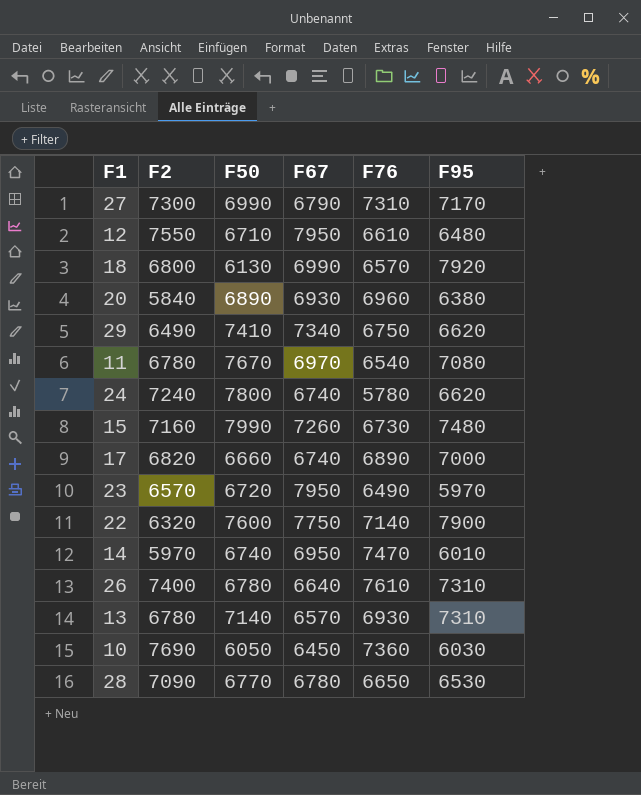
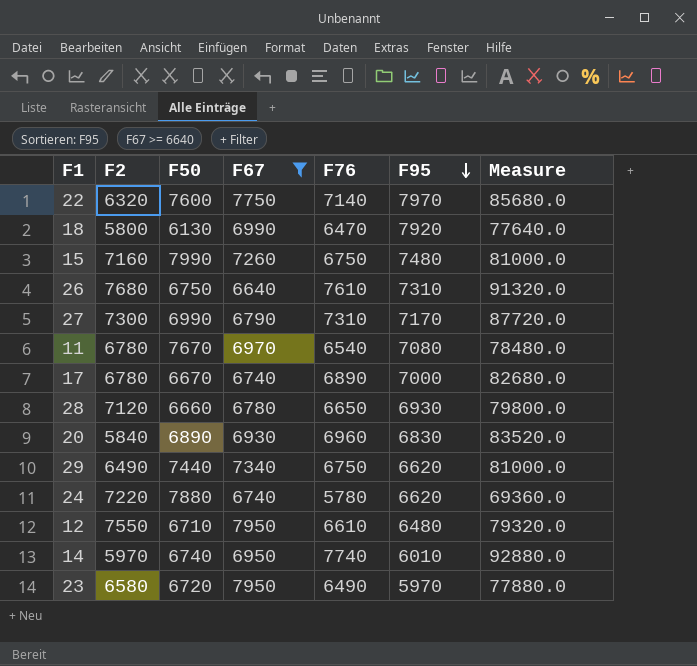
filter: none -> F67 >= 6640
row order: none -> F95 descending
column Measure | formula: none -> [F76] * 12
22 | F95: 7900 -> 7970
18 | F2: 6800 -> 5800
18 | F76: 6570 -> 6470
15 | F76: 6730 -> 6750
26 | F2: 7400 -> 7680
26 | F50: 6780 -> 6750
17 | F2: 6820 -> 6780
17 | F50: 6660 -> 6670
28 | F2: 7090 -> 7120
28 | F50: 6770 -> 6660
28 | F95: 6530 -> 6930
20 | F95: 6380 -> 6830
29 | F50: 7410 -> 7440
24 | F2: 7240 -> 7220
24 | F50: 7800 -> 7880
14 | F76: 7470 -> 7740
23 | F2: 6570 -> 6580

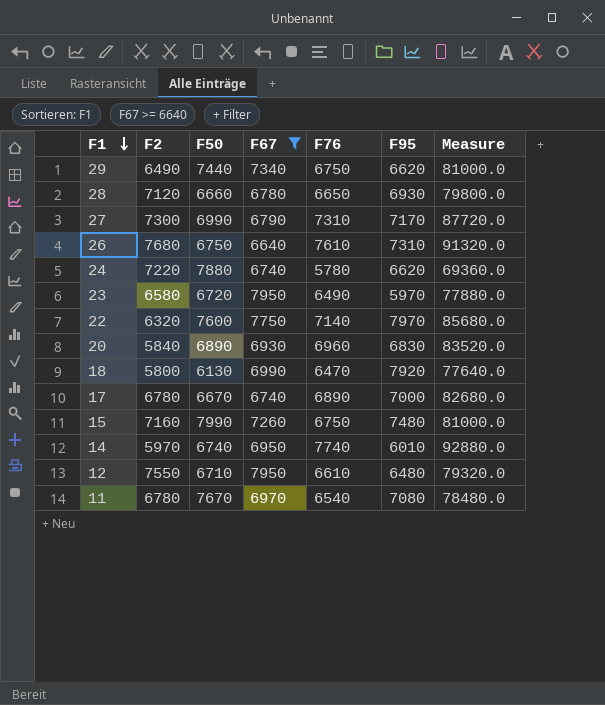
row order: F95 descending -> F1 descending

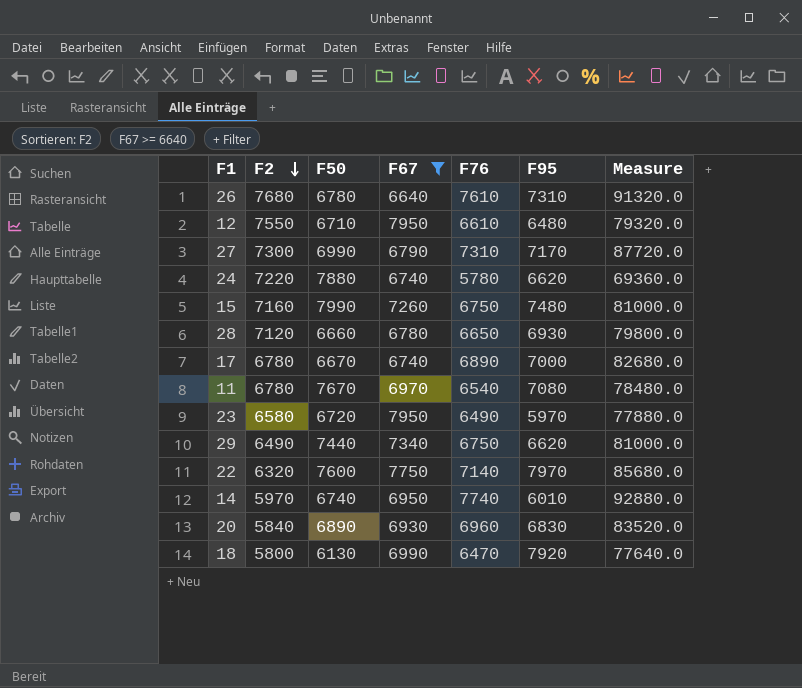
row order: F1 descending -> F2 descending
26 | F50: 6750 -> 6780

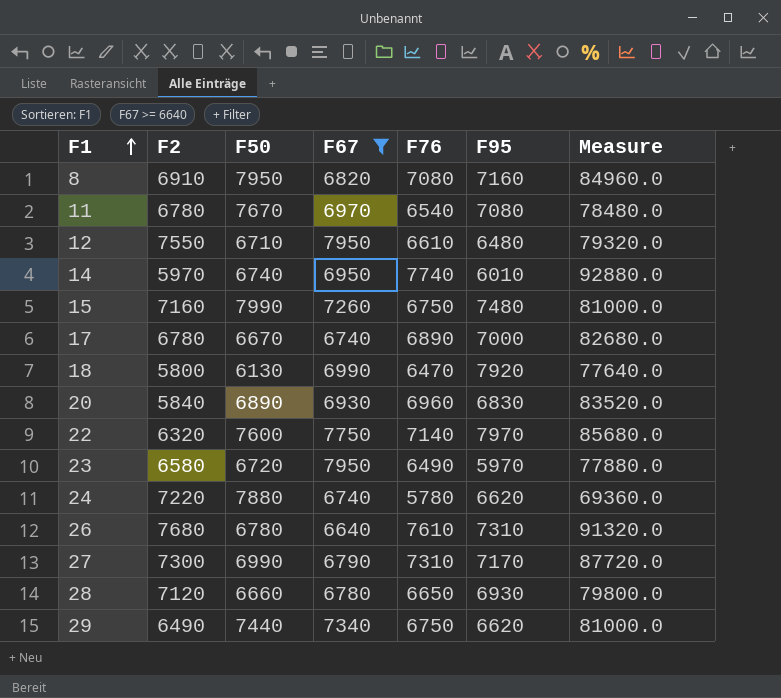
row order: F2 descending -> F1 ascending
row 8: none -> 6910 | 7950 | 6820 | 7080 | 7160 | 84960.0

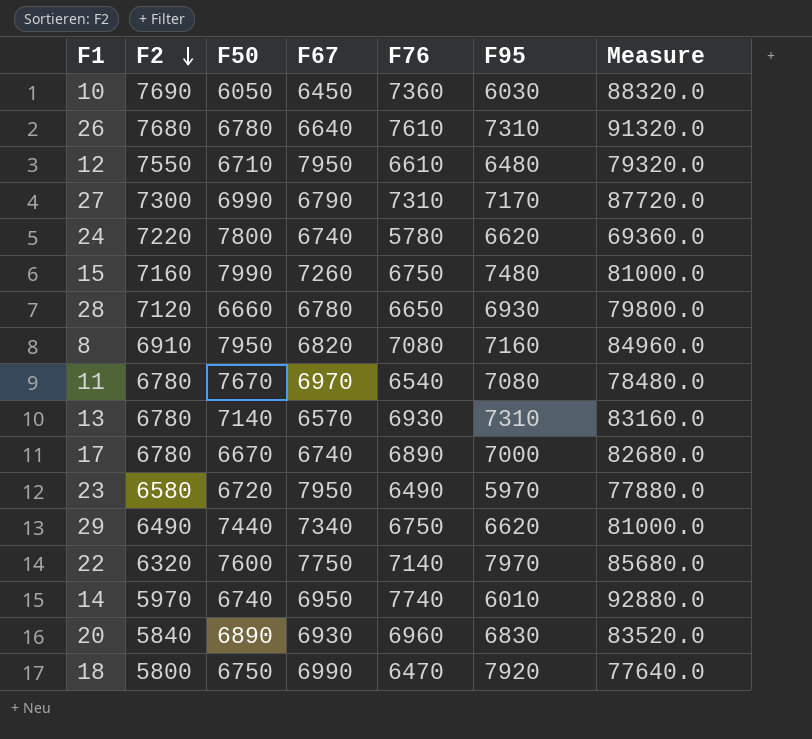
filter: F67 >= 6640 -> none
row order: F1 ascending -> F2 descending
24 | F50: 7880 -> 7800
18 | F50: 6130 -> 6750

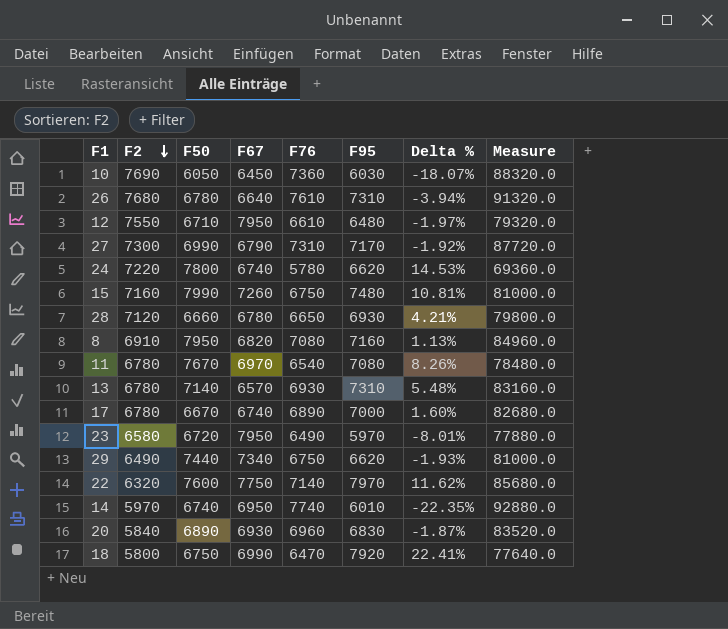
column Delta % | formula: none -> ([F95] - [F76]) / [F76]

